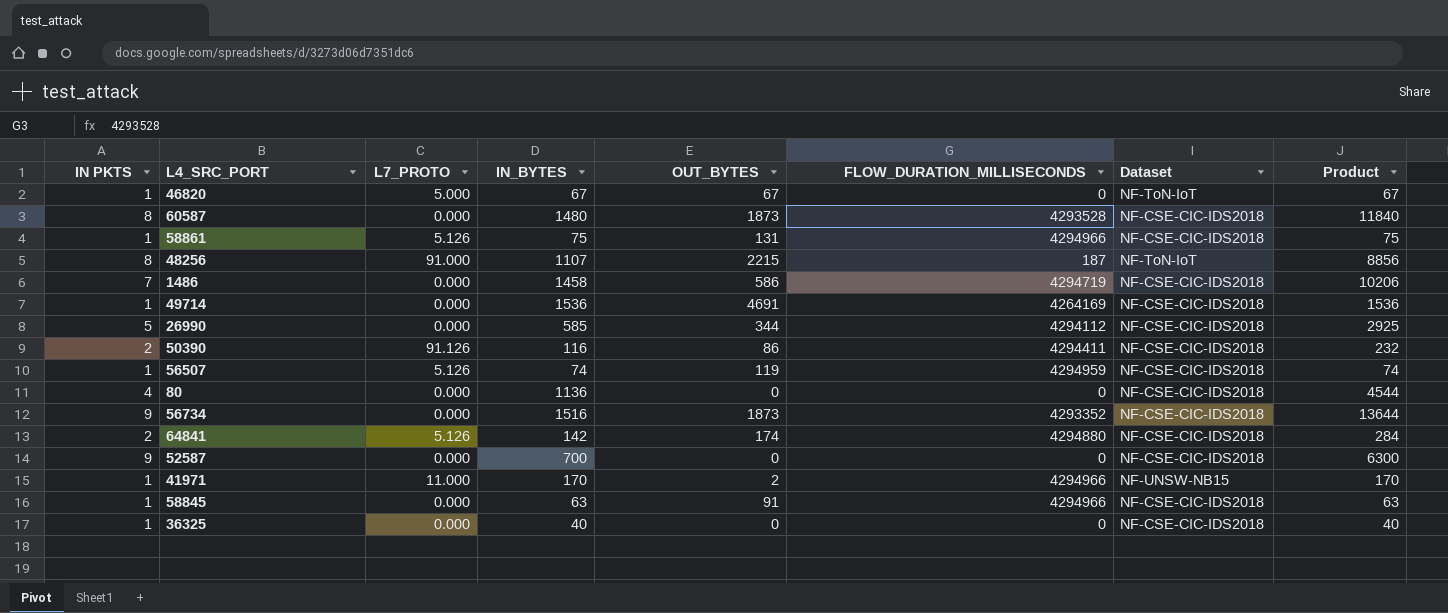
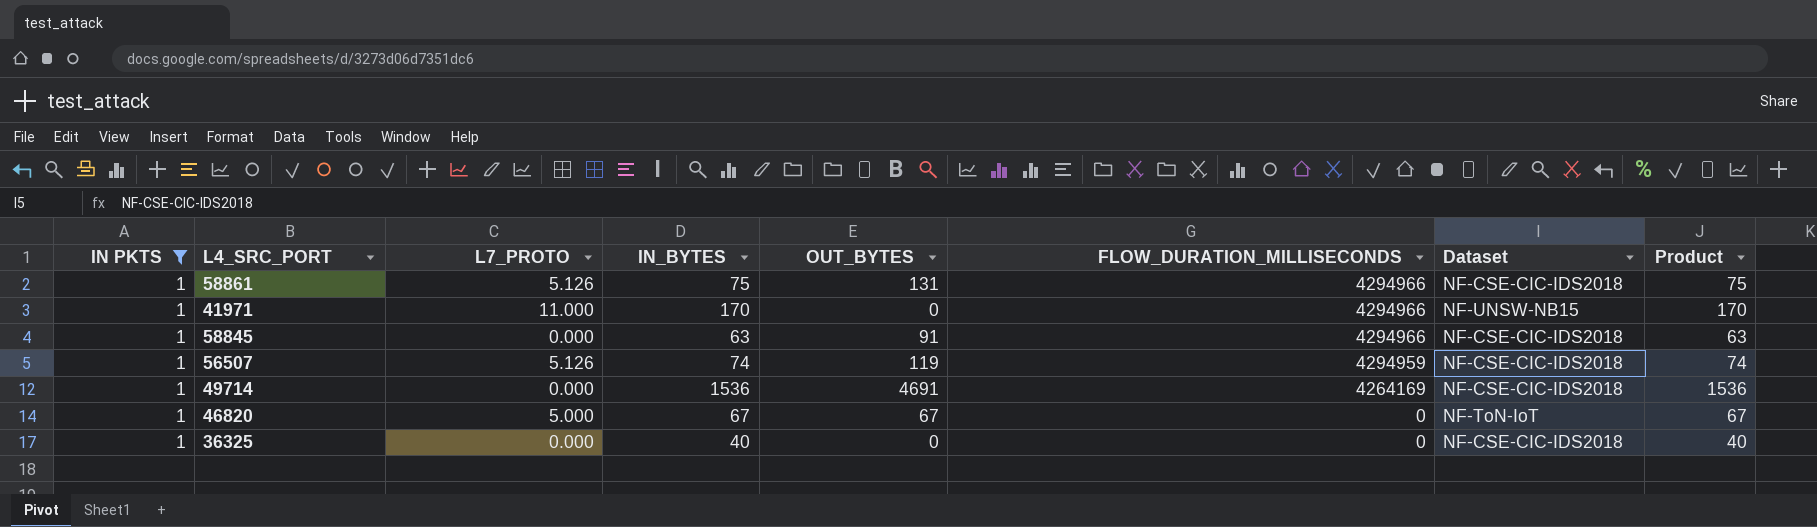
filter: none -> IN PKTS = 1
row order: none -> FLOW_DURATION_MILLISECONDS descending
41971 | OUT_BYTES: 2 -> 0

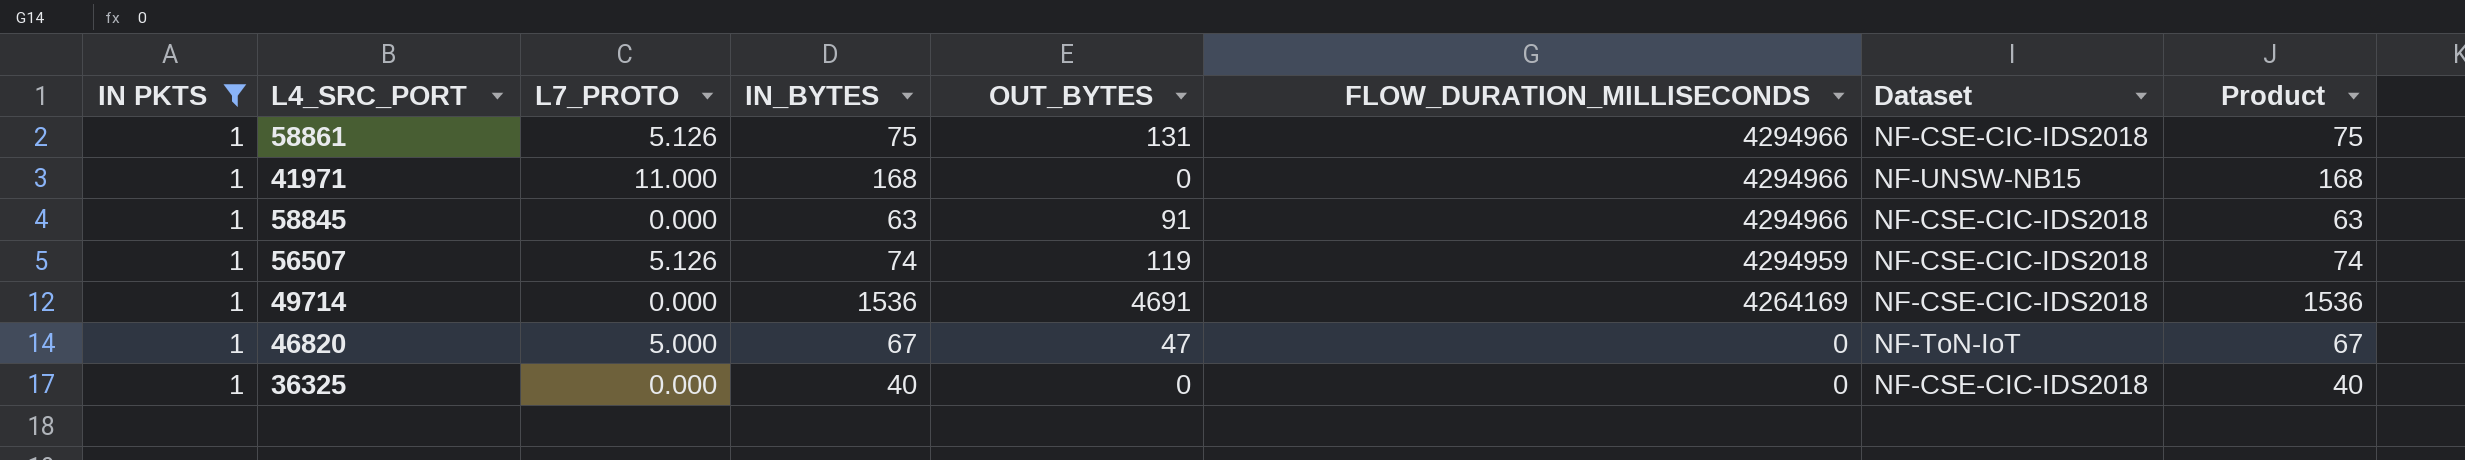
41971 | IN_BYTES: 170 -> 168
41971 | Product: 170 -> 168
46820 | OUT_BYTES: 67 -> 47

